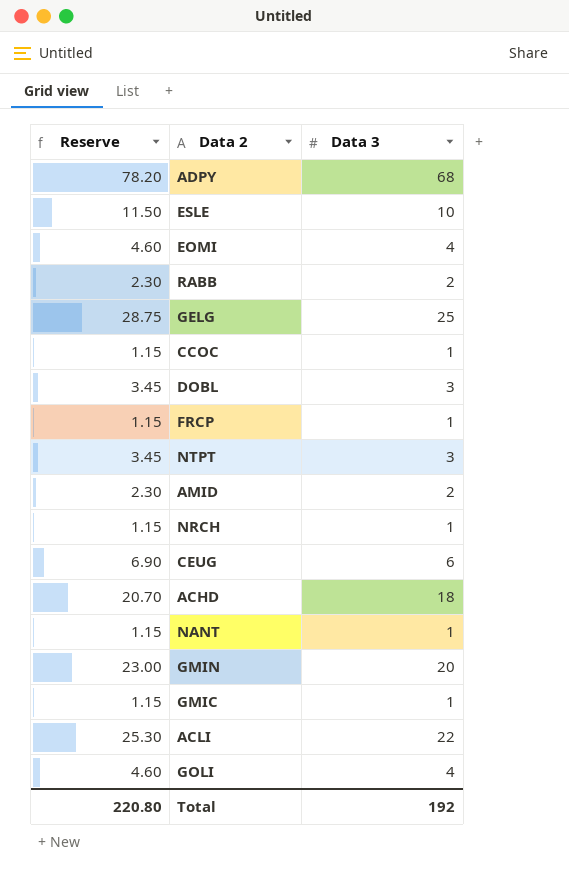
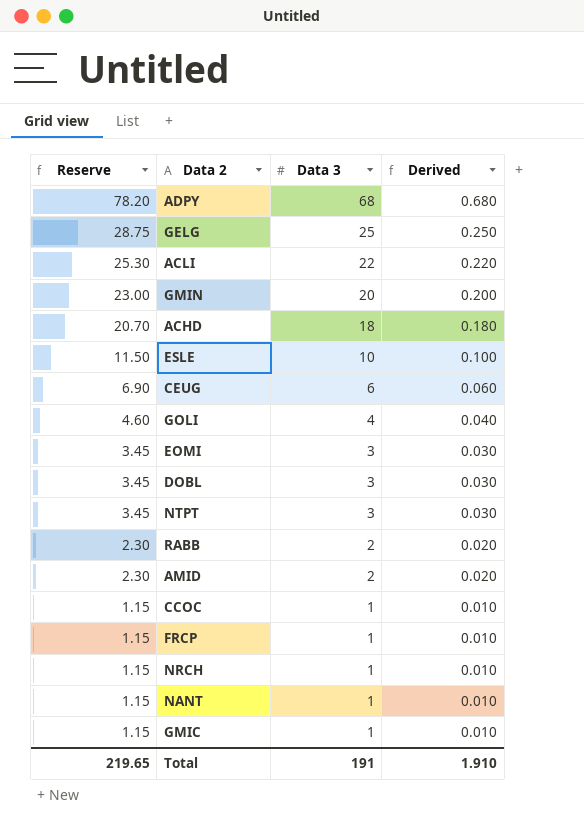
row order: none -> Reserve descending
column Derived | formula: none -> [Data 3] * 0.01
EOMI | Reserve: 4.60 -> 3.45
EOMI | Data 3: 4 -> 3
Total | Reserve: 220.80 -> 219.65
Total | Data 3: 192 -> 191

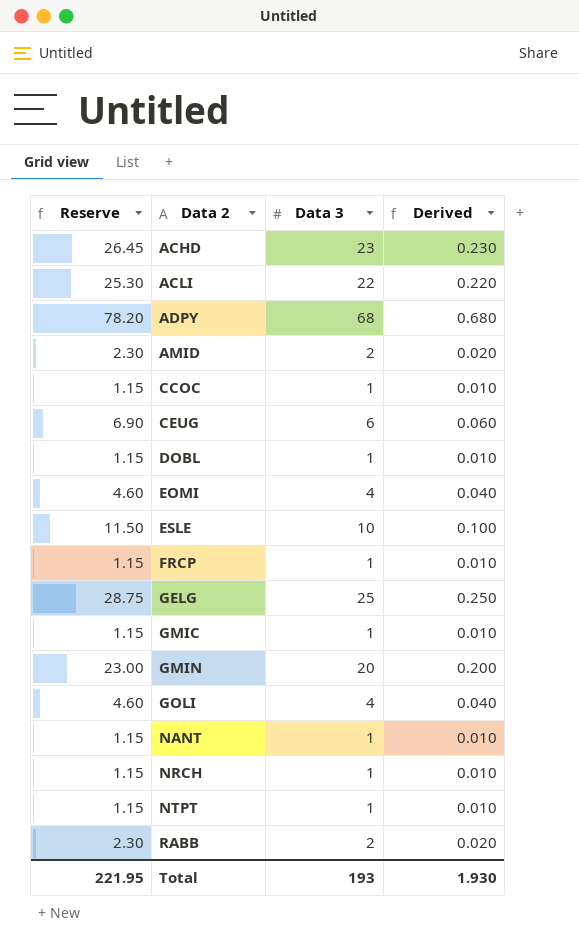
row order: Reserve descending -> Data 2 ascending
ACHD | Reserve: 20.70 -> 26.45
ACHD | Data 3: 18 -> 23
ACHD | Derived: 0.180 -> 0.230
DOBL | Reserve: 3.45 -> 1.15
DOBL | Data 3: 3 -> 1
DOBL | Derived: 0.030 -> 0.010
EOMI | Reserve: 3.45 -> 4.60
EOMI | Data 3: 3 -> 4
EOMI | Derived: 0.030 -> 0.040
NTPT | Reserve: 3.45 -> 1.15
NTPT | Data 3: 3 -> 1
NTPT | Derived: 0.030 -> 0.010
Total | Reserve: 219.65 -> 221.95
Total | Data 3: 191 -> 193
Total | Derived: 1.910 -> 1.930

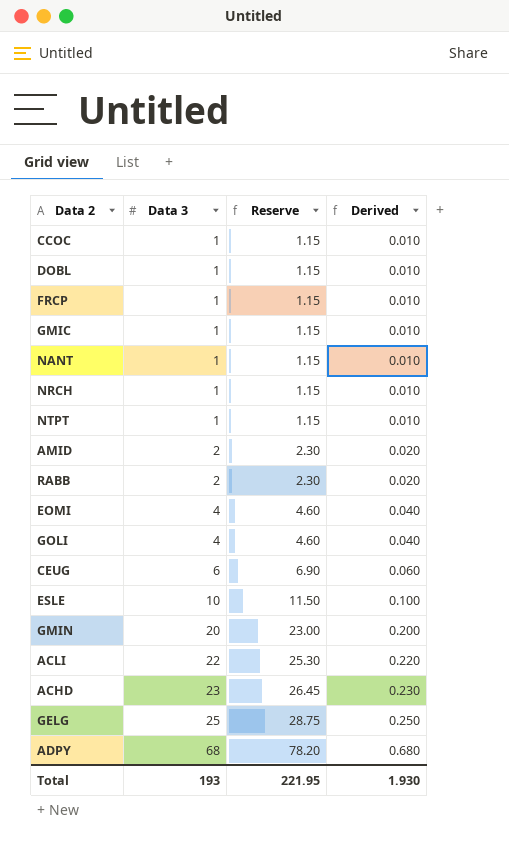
row order: Data 2 ascending -> Data 3 ascending
column Reserve | position: 1 -> 3

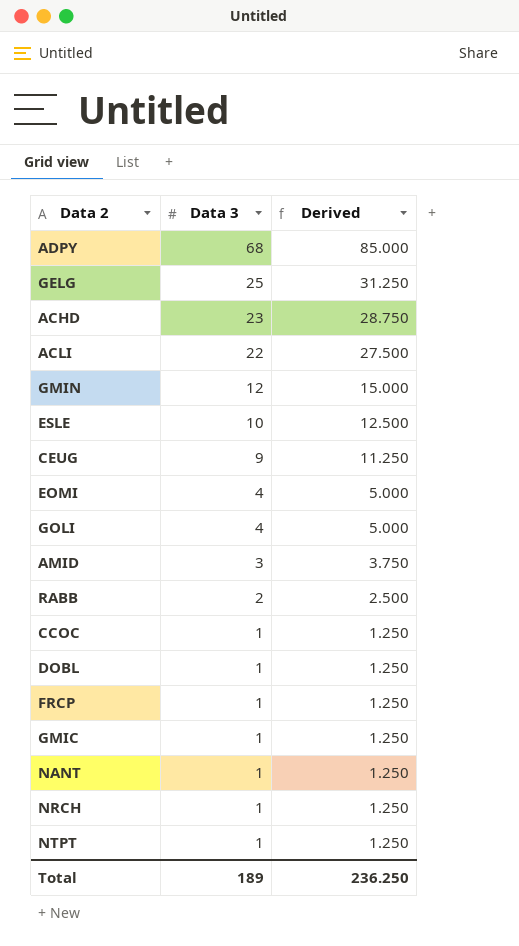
row order: Data 3 ascending -> Data 3 descending
column Reserve | formula: [Data 3] * 1.15 -> none
column Derived | formula: [Data 3] * 0.01 -> [Data 3] * 1.25
GMIN | Data 3: 20 -> 12
CEUG | Data 3: 6 -> 9
AMID | Data 3: 2 -> 3
Total | Data 3: 193 -> 189
Total | Derived: 1.930 -> 236.250

